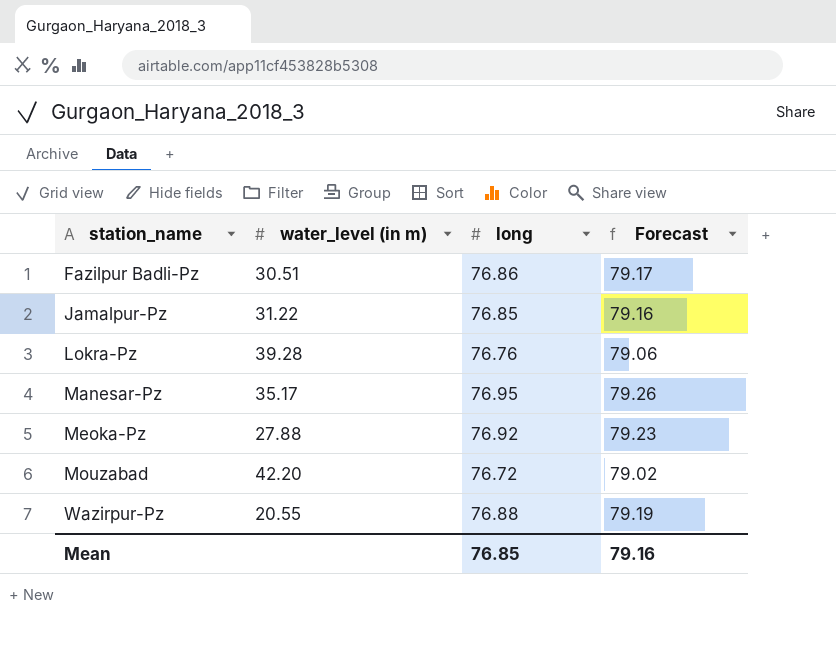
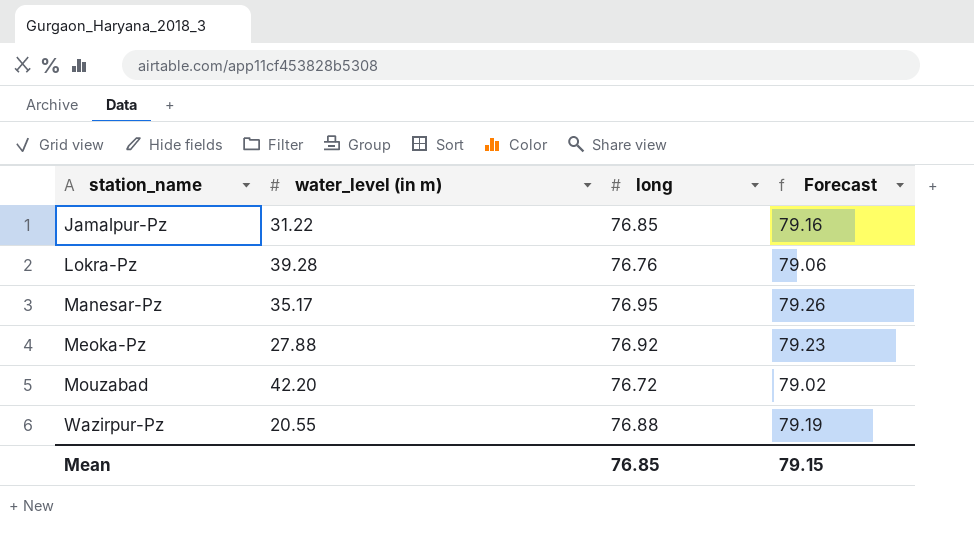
row Fazilpur Badli-Pz: 30.51 | 76.86 | 79.17 -> none
Mean | Forecast: 79.16 -> 79.15

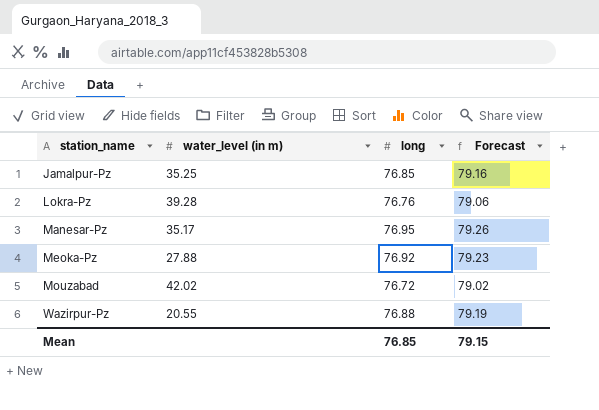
Jamalpur-Pz | water_level (in m): 31.22 -> 35.25
Mouzabad | water_level (in m): 42.20 -> 42.02

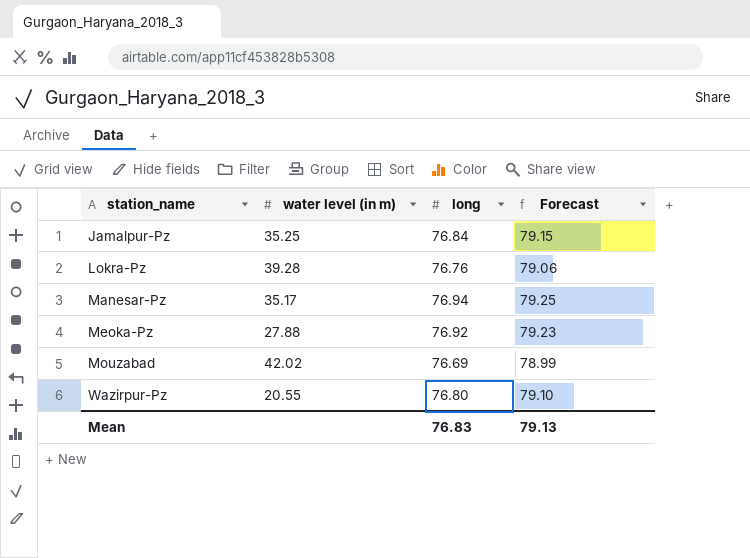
column name: water_level (in m) -> water level (in m)
Jamalpur-Pz | long: 76.85 -> 76.84
Jamalpur-Pz | Forecast: 79.16 -> 79.15
Manesar-Pz | long: 76.95 -> 76.94
Manesar-Pz | Forecast: 79.26 -> 79.25
Mouzabad | long: 76.72 -> 76.69
Mouzabad | Forecast: 79.02 -> 78.99
Wazirpur-Pz | long: 76.88 -> 76.80
Wazirpur-Pz | Forecast: 79.19 -> 79.10
Mean | long: 76.85 -> 76.83
Mean | Forecast: 79.15 -> 79.13

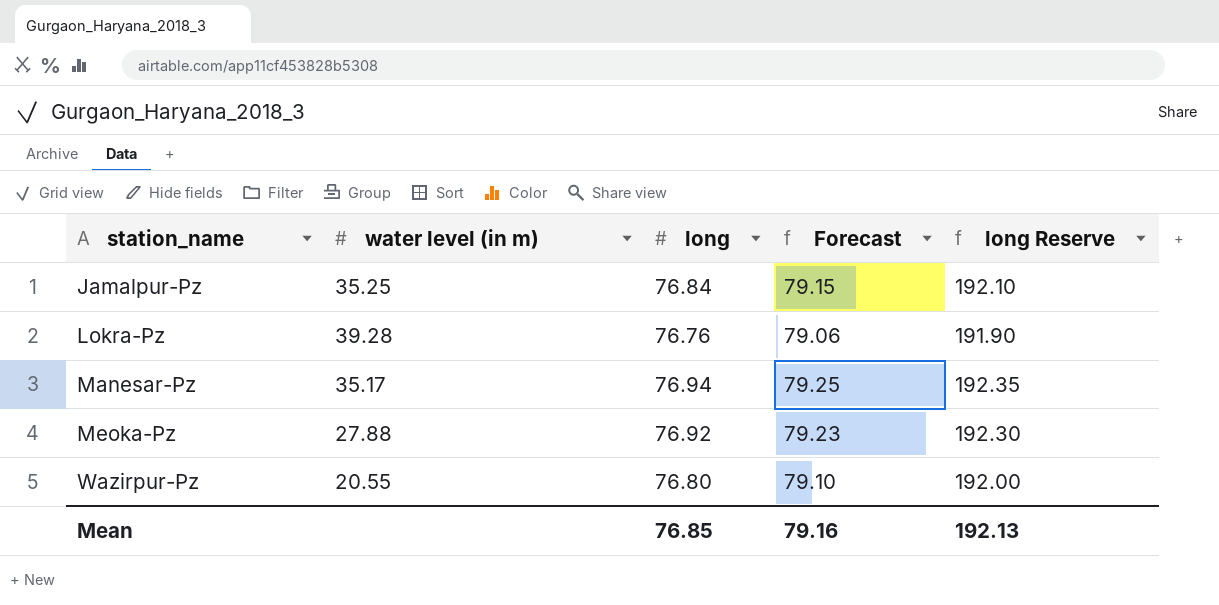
column long Reserve | formula: none -> [long] * 2.5
row Mouzabad: 42.02 | 76.69 | 78.99 -> none
Mean | long: 76.83 -> 76.85
Mean | Forecast: 79.13 -> 79.16

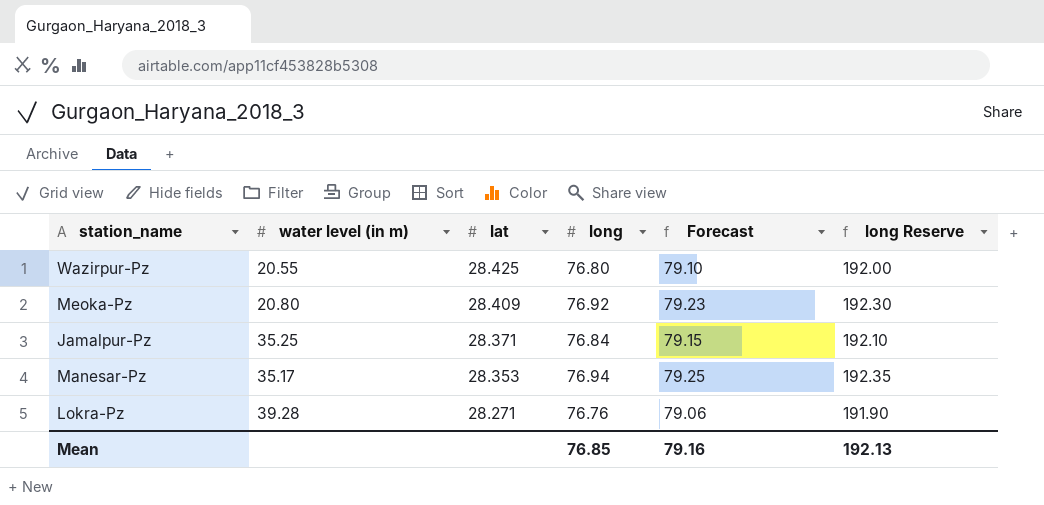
row order: station_name ascending -> lat descending
column lat | position: none -> 3
Meoka-Pz | water level (in m): 27.88 -> 20.80

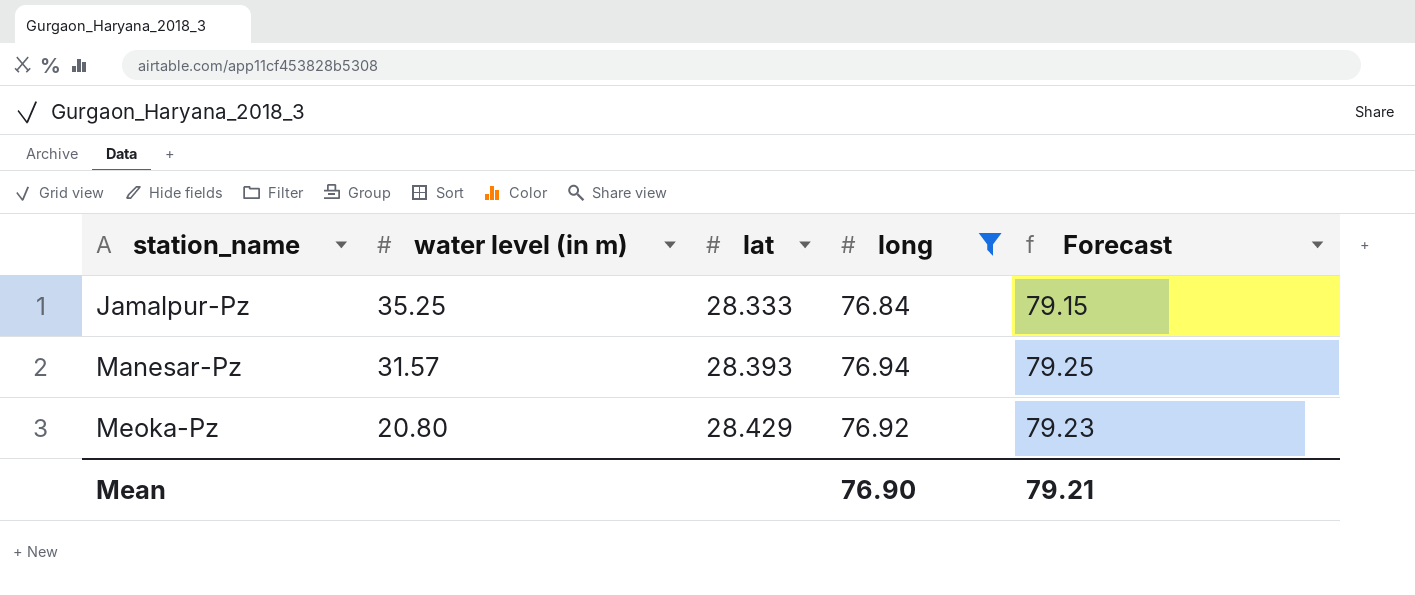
filter: none -> long >= 76.84
row order: lat descending -> station_name ascending
column long Reserve | formula: [long] * 2.5 -> none
Jamalpur-Pz | lat: 28.371 -> 28.333
Manesar-Pz | water level (in m): 35.17 -> 31.57
Manesar-Pz | lat: 28.353 -> 28.393
Meoka-Pz | lat: 28.409 -> 28.429
Mean | long: 76.85 -> 76.90
Mean | Forecast: 79.16 -> 79.21

